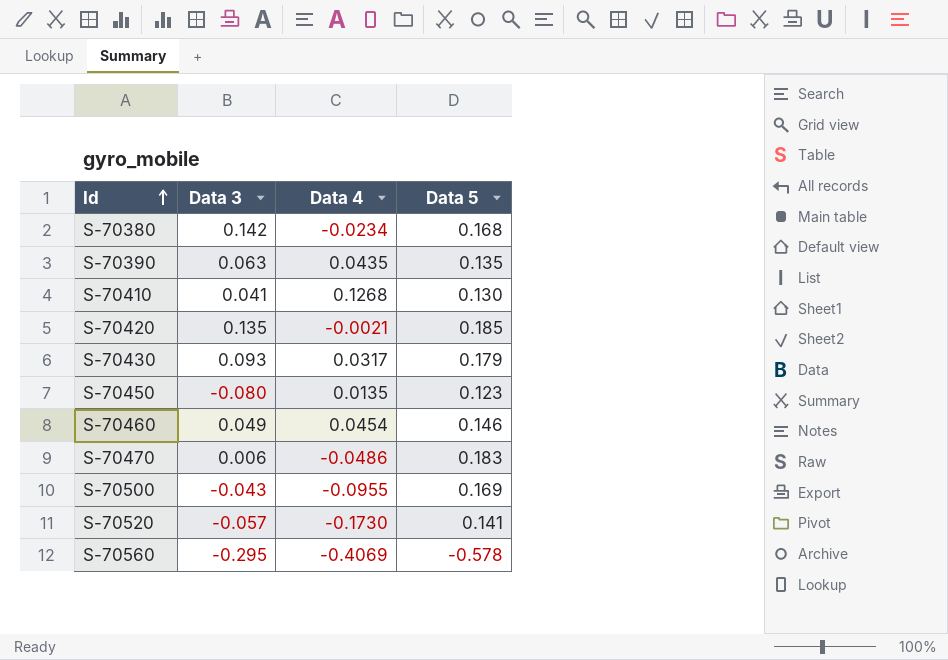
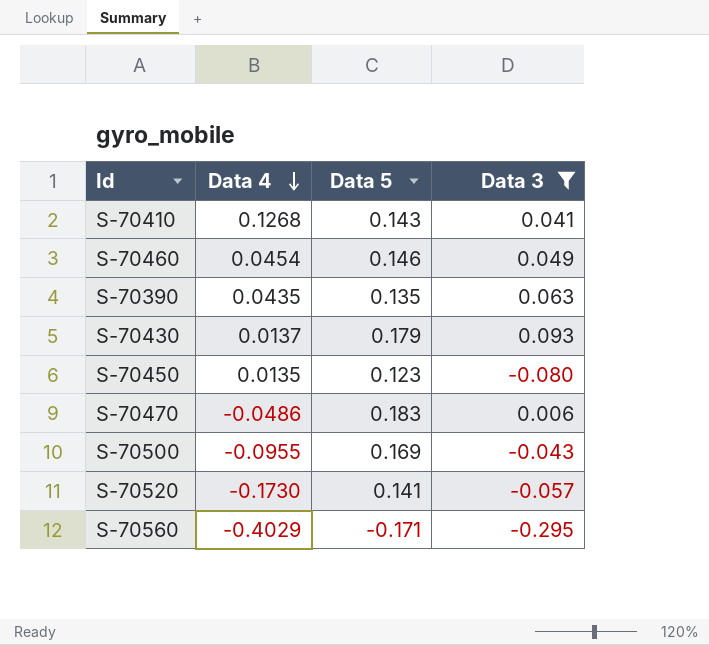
filter: none -> Data 3 <= 0.093
row order: Id ascending -> Data 4 descending
column Data 3 | position: 2 -> 4
S-70410 | Data 5: 0.130 -> 0.143
S-70430 | Data 4: 0.0317 -> 0.0137
S-70560 | Data 4: -0.4069 -> -0.4029
S-70560 | Data 5: -0.578 -> -0.171

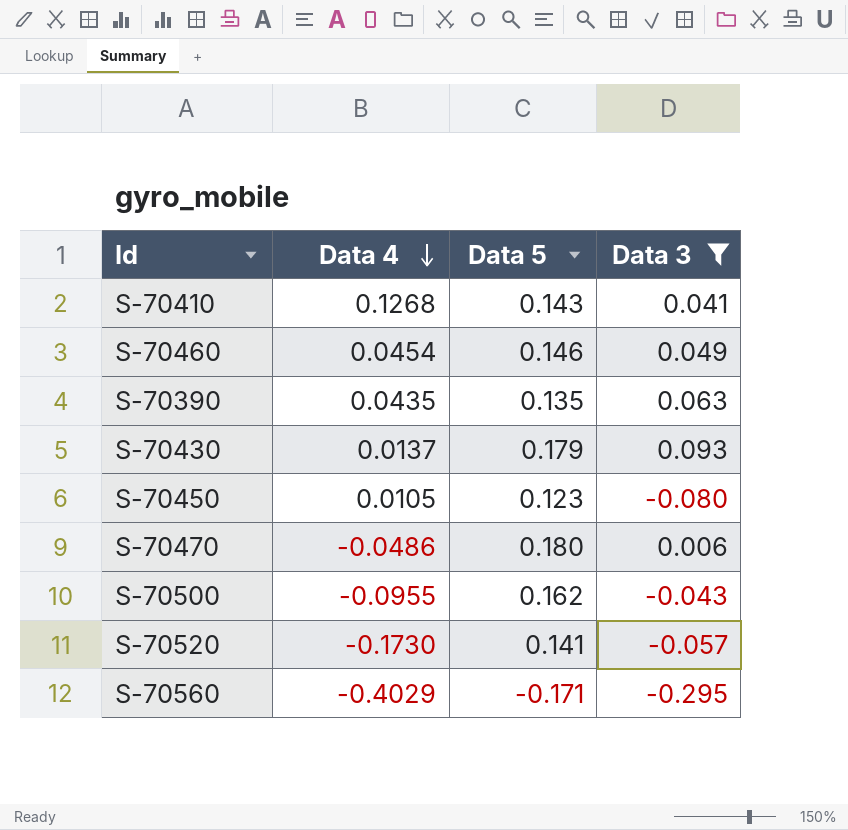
S-70450 | Data 4: 0.0135 -> 0.0105
S-70470 | Data 5: 0.183 -> 0.180
S-70500 | Data 5: 0.169 -> 0.162

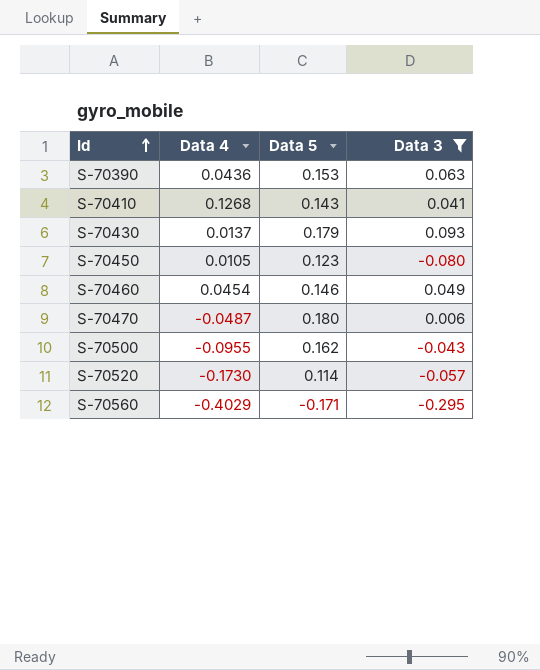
row order: Data 4 descending -> Id ascending
S-70390 | Data 4: 0.0435 -> 0.0436
S-70390 | Data 5: 0.135 -> 0.153
S-70470 | Data 4: -0.0486 -> -0.0487
S-70520 | Data 5: 0.141 -> 0.114

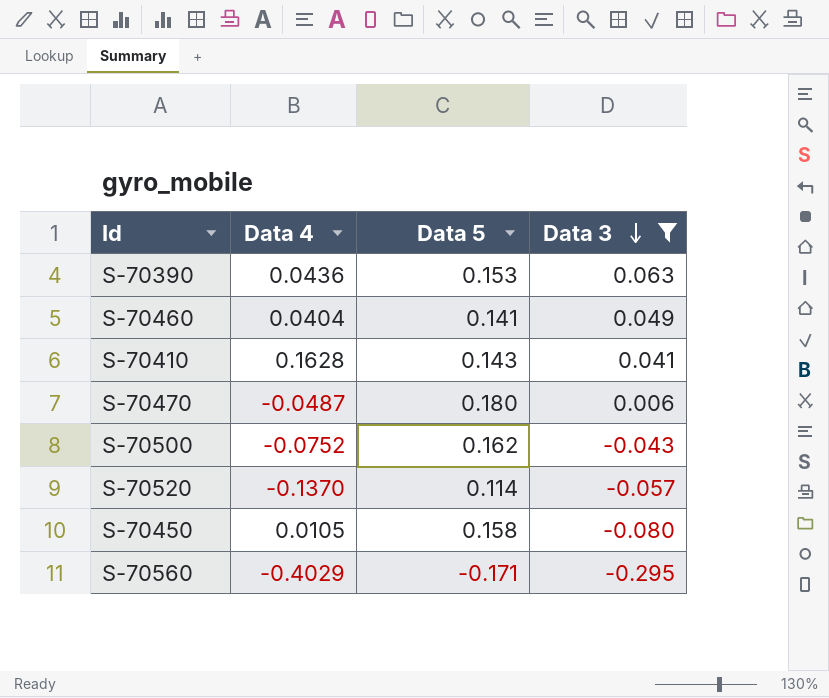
row order: Id ascending -> Data 3 descending
row S-70430: 0.0137 | 0.179 | 0.093 -> none
S-70460 | Data 4: 0.0454 -> 0.0404
S-70460 | Data 5: 0.146 -> 0.141
S-70410 | Data 4: 0.1268 -> 0.1628
S-70500 | Data 4: -0.0955 -> -0.0752
S-70520 | Data 4: -0.1730 -> -0.1370
S-70450 | Data 5: 0.123 -> 0.158

